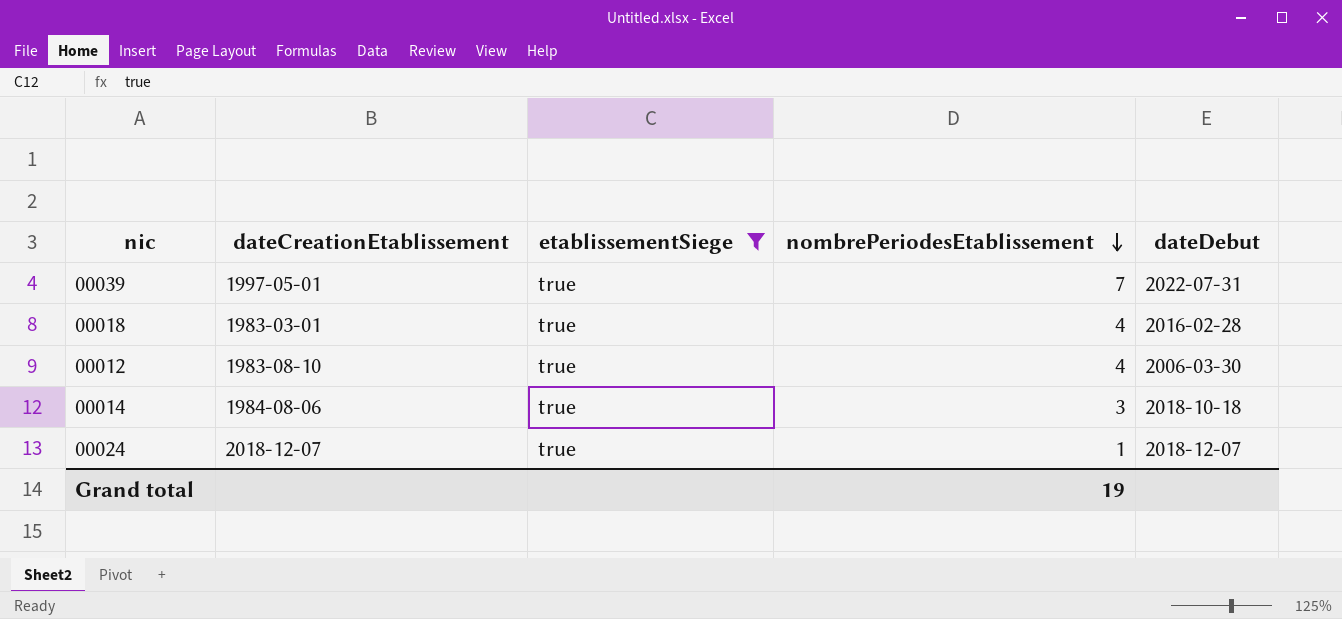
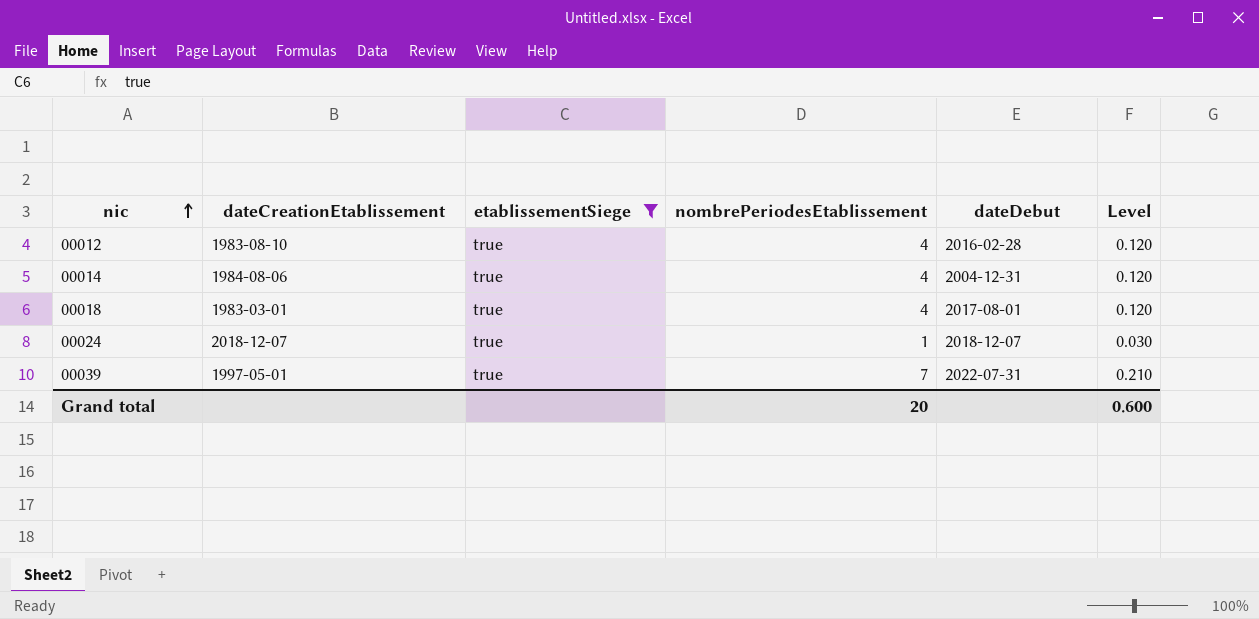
row order: nombrePeriodesEtablissement descending -> nic ascending
column Level | formula: none -> [nombrePeriodesEtablissement] * 0.03
00012 | dateDebut: 2006-03-30 -> 2016-02-28
00014 | nombrePeriodesEtablissement: 3 -> 4
00014 | dateDebut: 2018-10-18 -> 2004-12-31
00018 | dateDebut: 2016-02-28 -> 2017-08-01
Grand total | nombrePeriodesEtablissement: 19 -> 20

